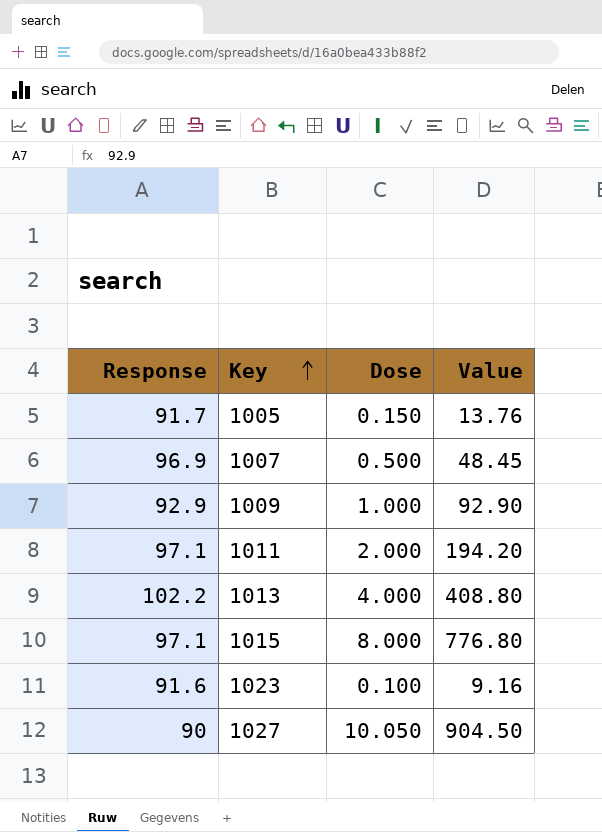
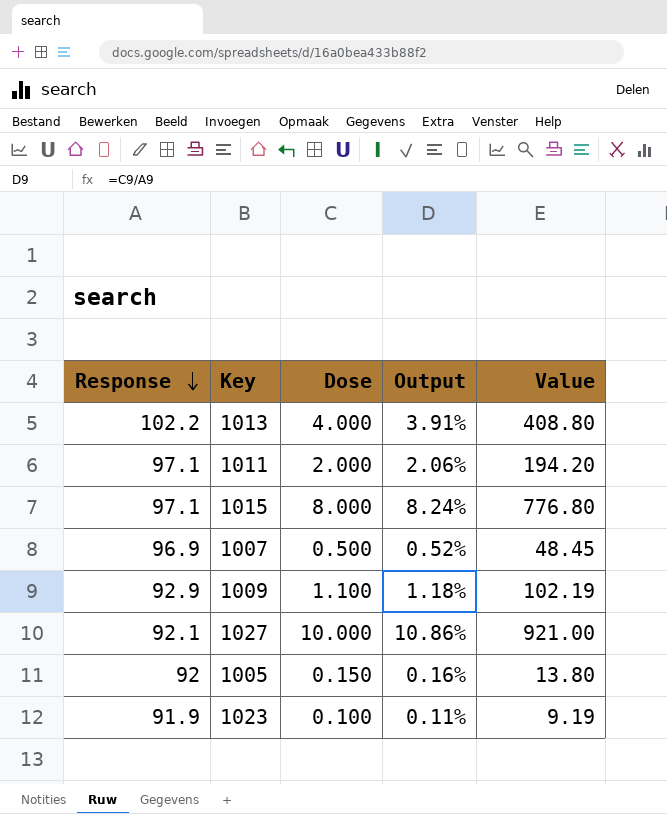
row order: Key ascending -> Response descending
column Output | formula: none -> [Dose] / [Response]
1009 | Dose: 1.000 -> 1.100
1009 | Value: 92.90 -> 102.19
1027 | Response: 90 -> 92.1
1027 | Dose: 10.050 -> 10.000
1027 | Value: 904.50 -> 921.00
1005 | Response: 91.7 -> 92
1005 | Value: 13.76 -> 13.80
1023 | Response: 91.6 -> 91.9
1023 | Value: 9.16 -> 9.19

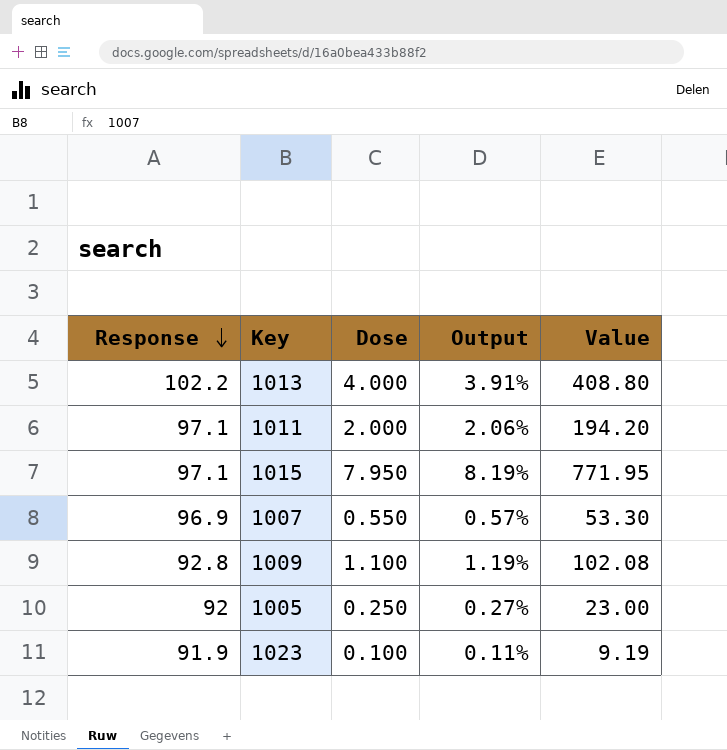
row 1027: 92.1 | 10.000 | 10.86% | 921.00 -> none
1015 | Dose: 8.000 -> 7.950
1015 | Output: 8.24% -> 8.19%
1015 | Value: 776.80 -> 771.95
1007 | Dose: 0.500 -> 0.550
1007 | Output: 0.52% -> 0.57%
1007 | Value: 48.45 -> 53.30
1009 | Response: 92.9 -> 92.8
1009 | Output: 1.18% -> 1.19%
1009 | Value: 102.19 -> 102.08
1005 | Dose: 0.150 -> 0.250
1005 | Output: 0.16% -> 0.27%
1005 | Value: 13.80 -> 23.00

